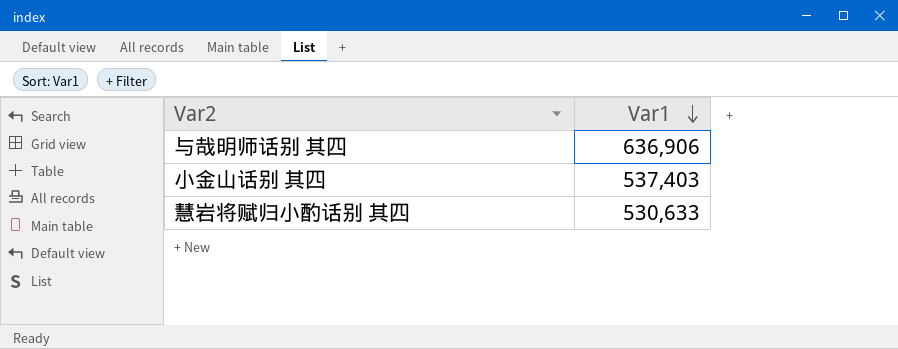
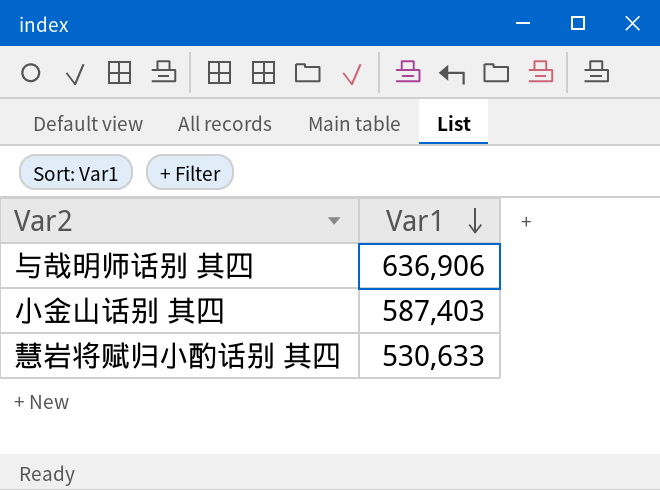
小金山话别 其四 | Var1: 537,403 -> 587,403

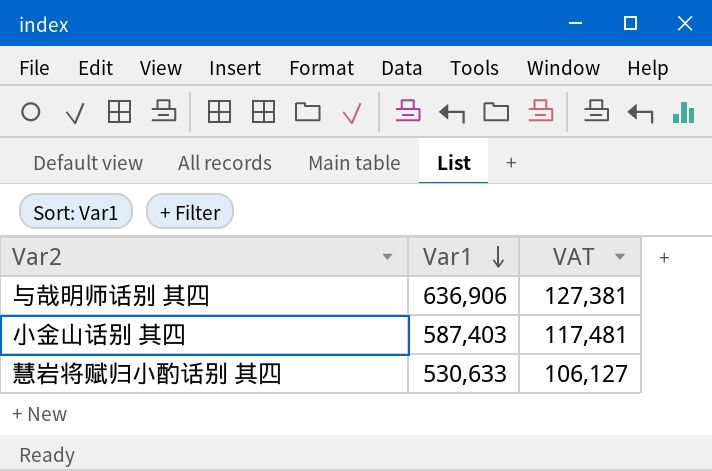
column VAT | formula: none -> [Var1] * 0.2

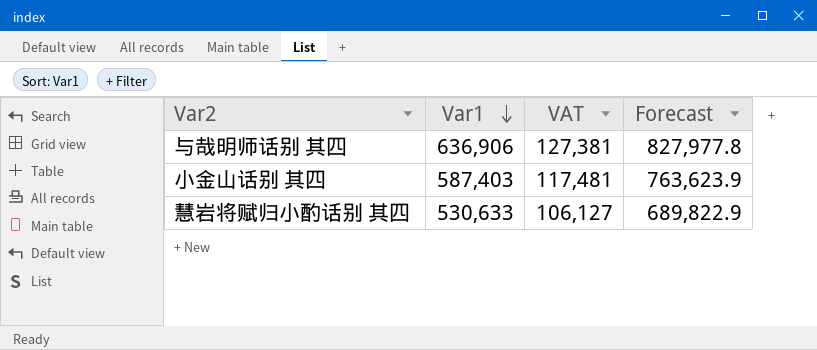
column Forecast | formula: none -> [Var1] * 1.3

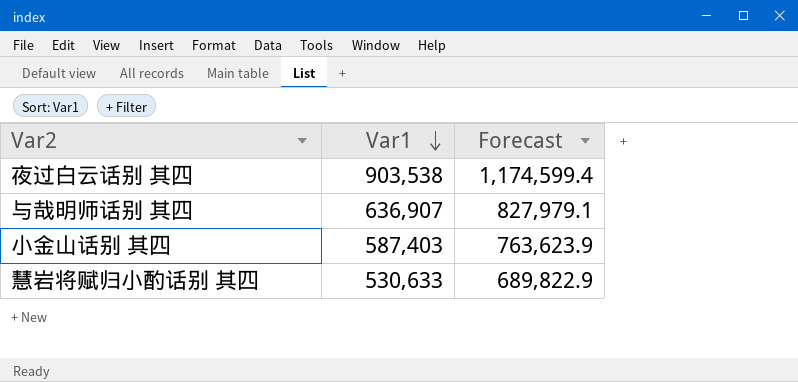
column VAT | formula: [Var1] * 0.2 -> none
row 夜过白云话别 其四: none -> 903,538 | 1,174,599.4
与哉明师话别 其四 | Var1: 636,906 -> 636,907
与哉明师话别 其四 | Forecast: 827,977.8 -> 827,979.1

